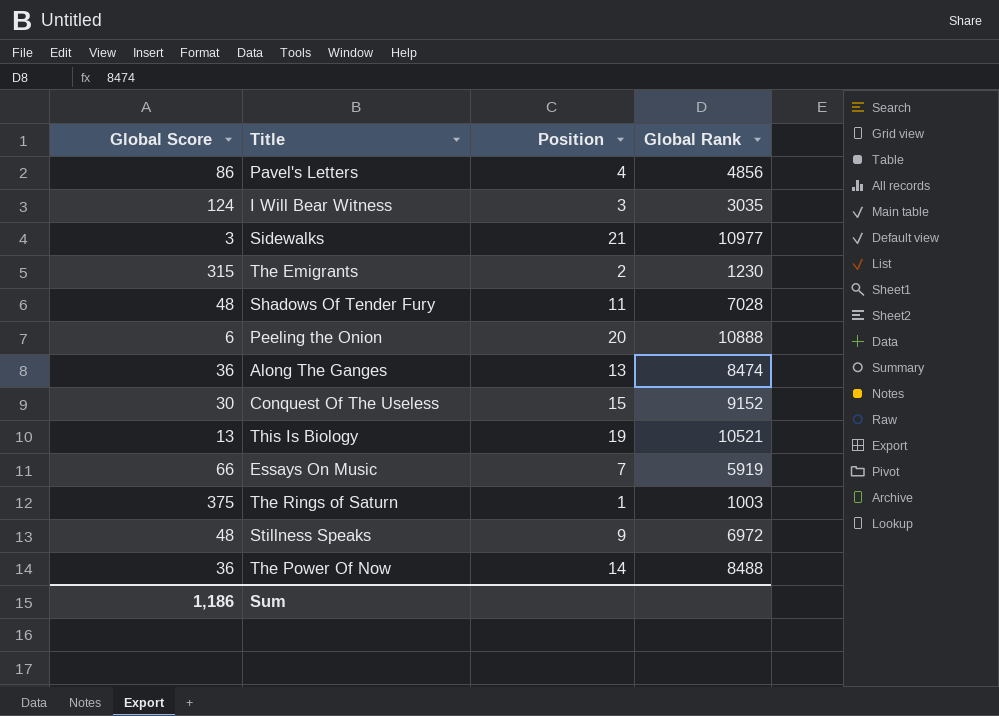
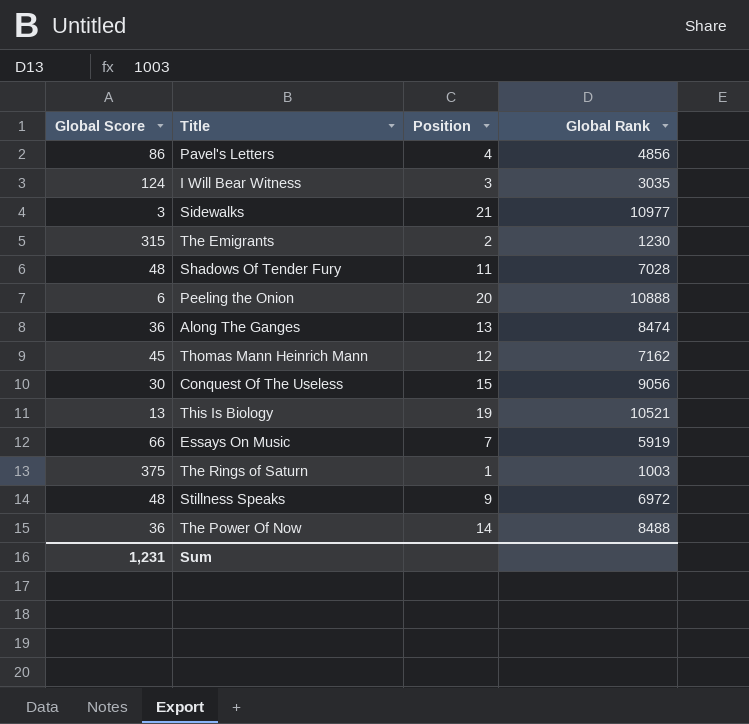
row Thomas Mann Heinrich Mann: none -> 45 | 12 | 7162
Conquest Of The Useless | Global Rank: 9152 -> 9056
Sum | Global Score: 1,186 -> 1,231

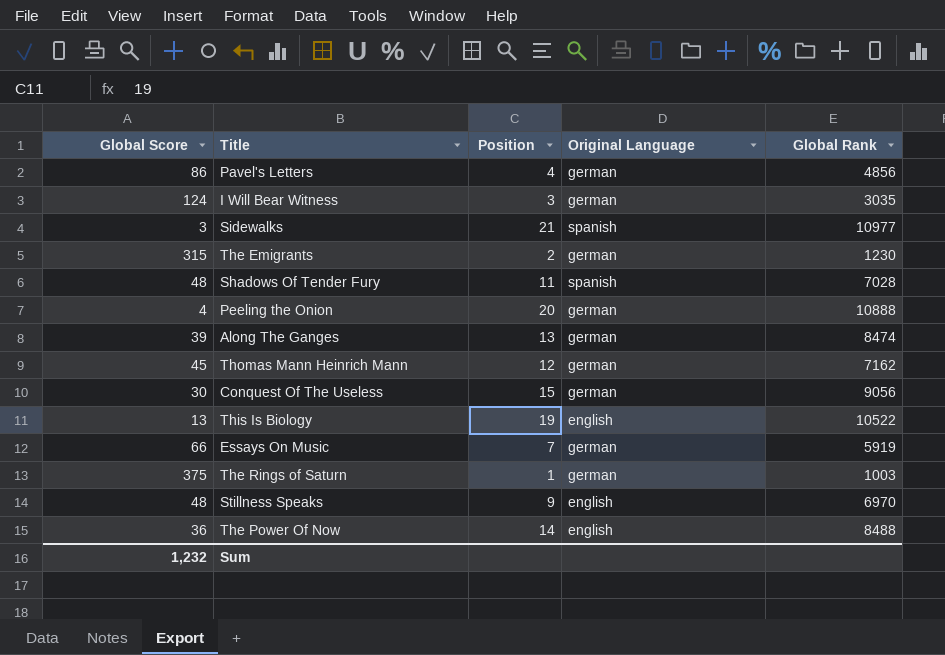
column Original Language | position: none -> 4
Peeling the Onion | Global Score: 6 -> 4
Along The Ganges | Global Score: 36 -> 39
This Is Biology | Global Rank: 10521 -> 10522
Stillness Speaks | Global Rank: 6972 -> 6970
Sum | Global Score: 1,231 -> 1,232

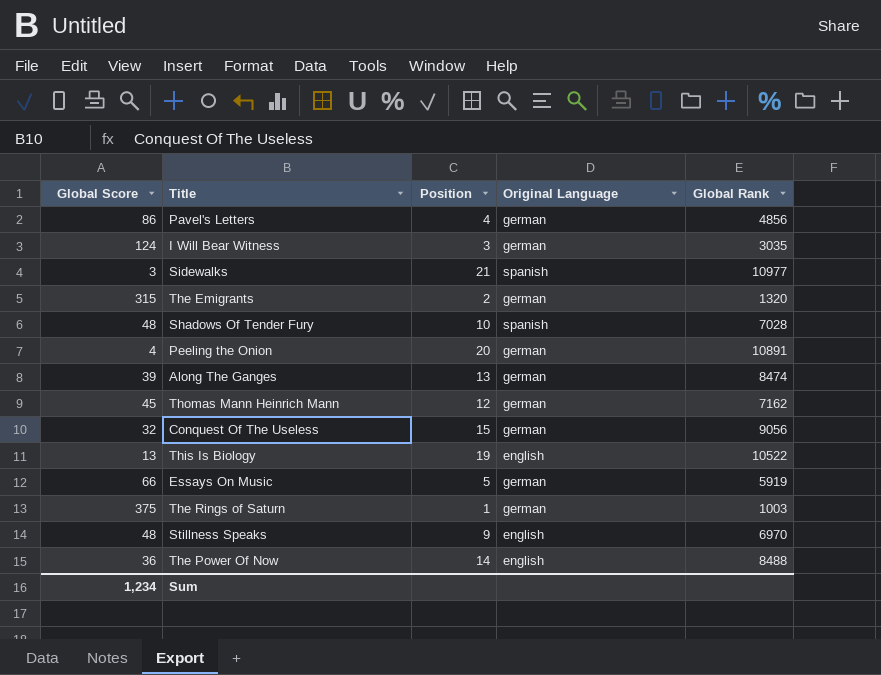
The Emigrants | Global Rank: 1230 -> 1320
Shadows Of Tender Fury | Position: 11 -> 10
Peeling the Onion | Global Rank: 10888 -> 10891
Conquest Of The Useless | Global Score: 30 -> 32
Essays On Music | Position: 7 -> 5
Sum | Global Score: 1,232 -> 1,234

